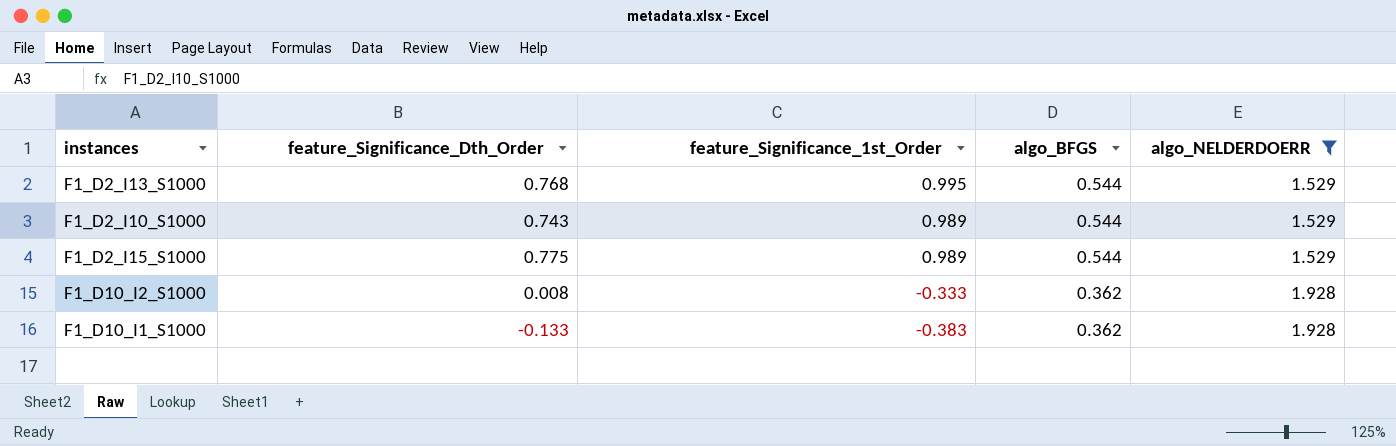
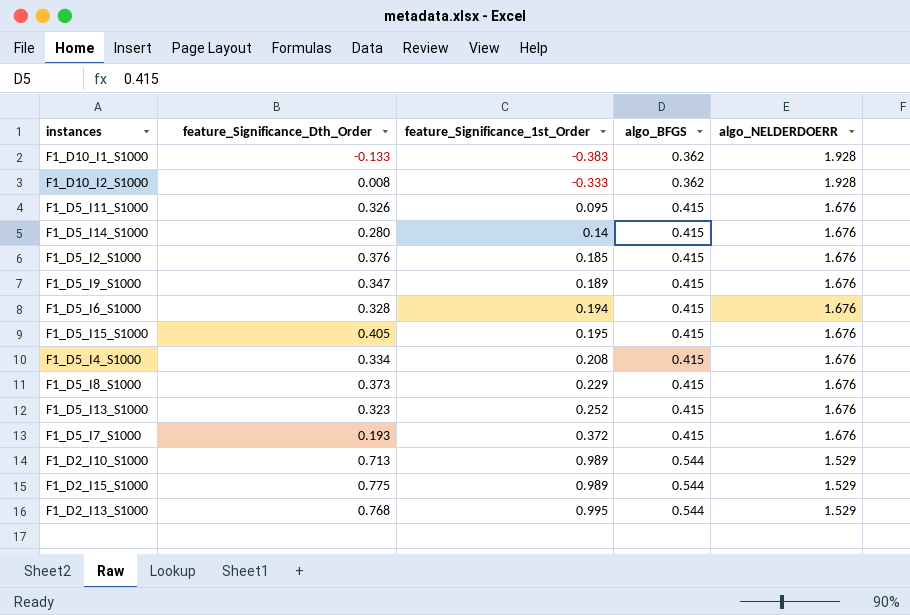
filter: algo_NELDERDOERR != 1.676 -> none
row order: feature_Significance_1st_Order descending -> feature_Significance_1st_Order ascending
F1_D2_I10_S1000 | feature_Significance_Dth_Order: 0.743 -> 0.713

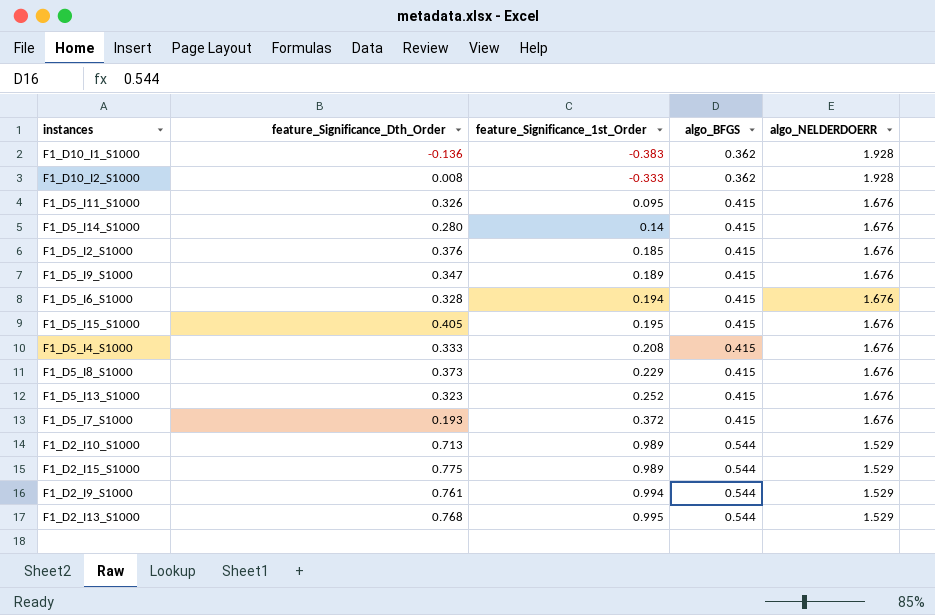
F1_D10_I1_S1000 | feature_Significance_Dth_Order: -0.133 -> -0.136
F1_D5_I4_S1000 | feature_Significance_Dth_Order: 0.334 -> 0.333
row F1_D2_I9_S1000: none -> 0.761 | 0.994 | 0.544 | 1.529

